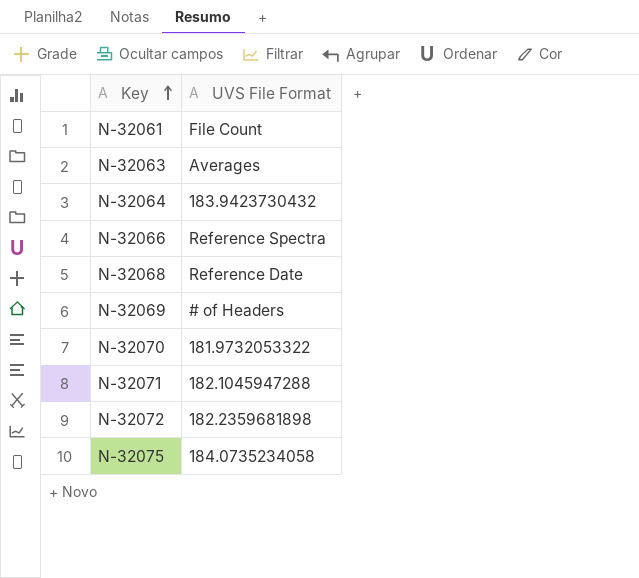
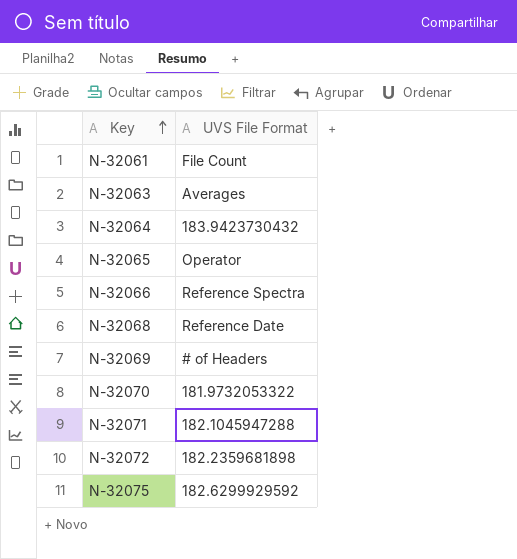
row N-32065: none -> Operator
N-32075 | UVS File Format: 184.0735234058 -> 182.6299929592

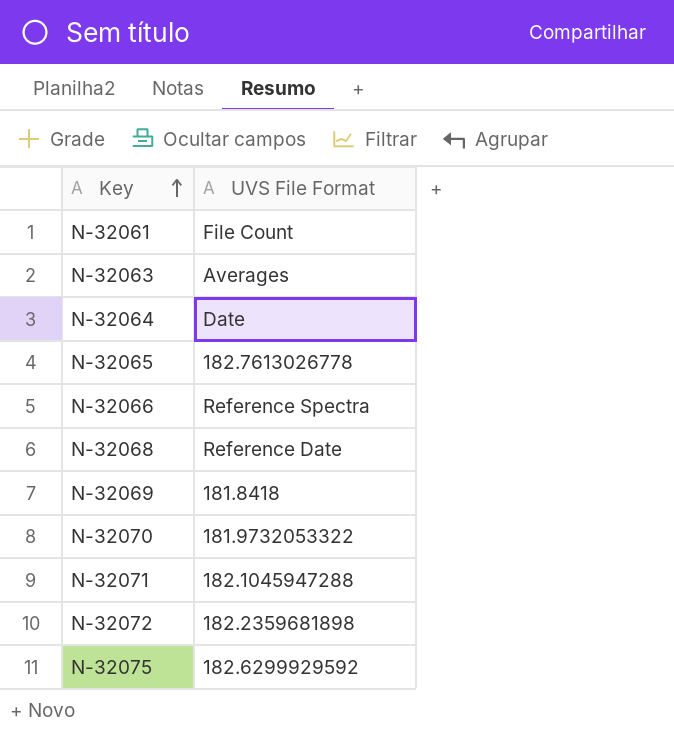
N-32064 | UVS File Format: 183.9423730432 -> Date
N-32065 | UVS File Format: Operator -> 182.7613026778
N-32069 | UVS File Format: # of Headers -> 181.8418

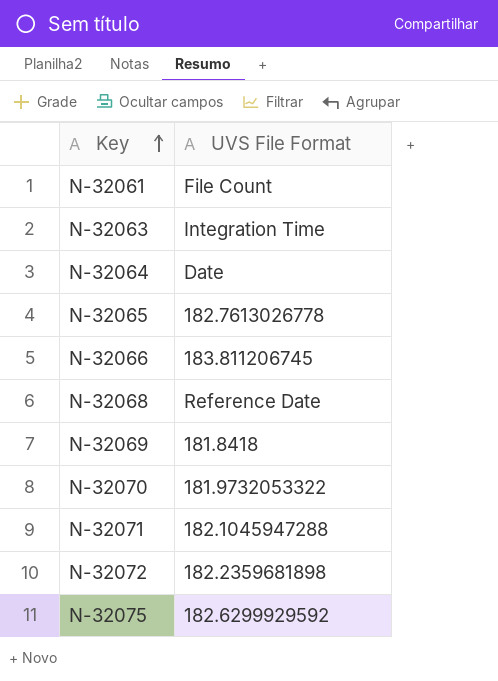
N-32063 | UVS File Format: Averages -> Integration Time
N-32066 | UVS File Format: Reference Spectra -> 183.811206745

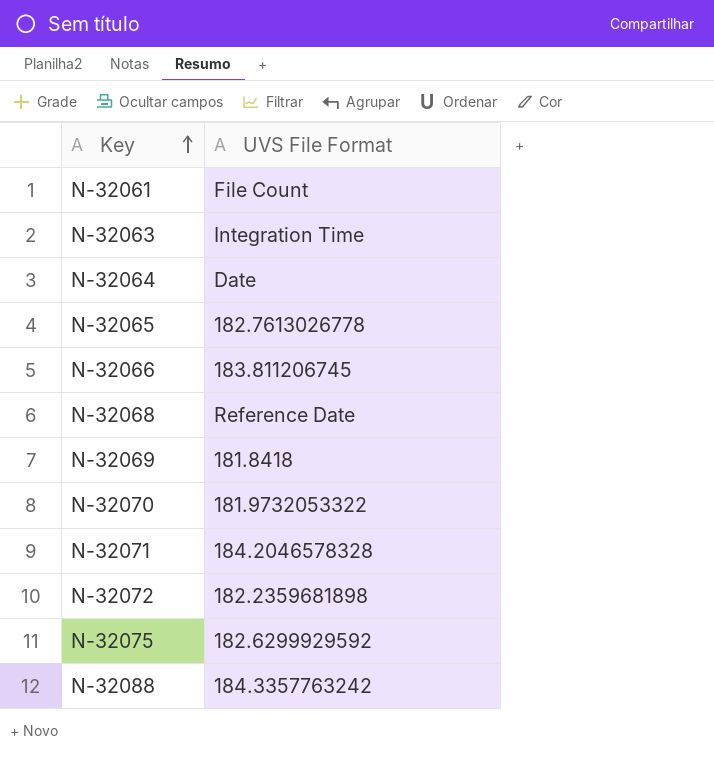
N-32071 | UVS File Format: 182.1045947288 -> 184.2046578328
row N-32088: none -> 184.3357763242

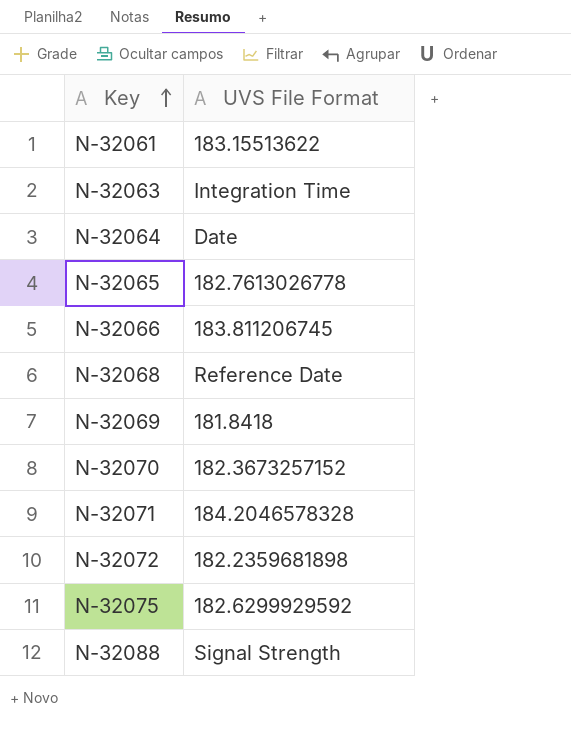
N-32061 | UVS File Format: File Count -> 183.15513622
N-32070 | UVS File Format: 181.9732053322 -> 182.3673257152
N-32088 | UVS File Format: 184.3357763242 -> Signal Strength

